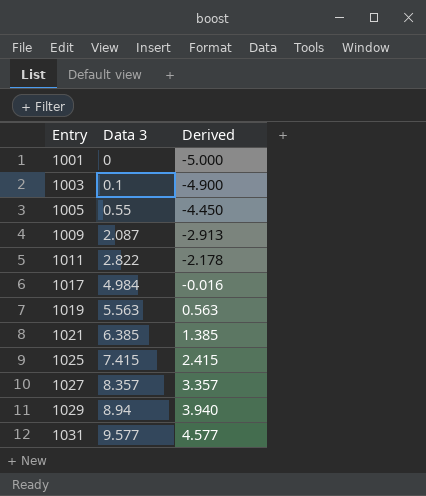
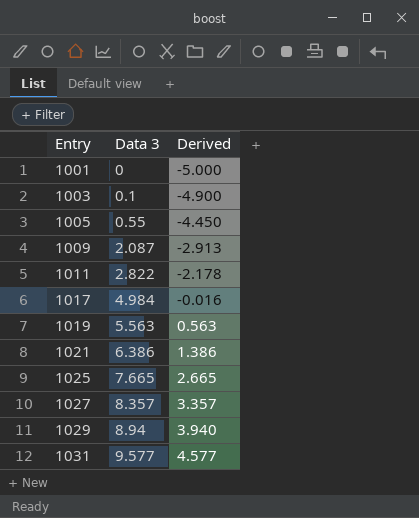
1021 | Data 3: 6.385 -> 6.386
1021 | Derived: 1.385 -> 1.386
1025 | Data 3: 7.415 -> 7.665
1025 | Derived: 2.415 -> 2.665

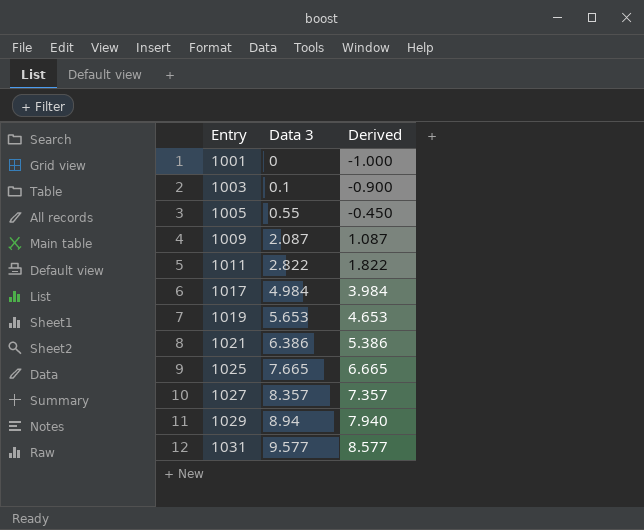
column Derived | formula: [Data 3] - 5 -> [Data 3] - 1
1019 | Data 3: 5.563 -> 5.653

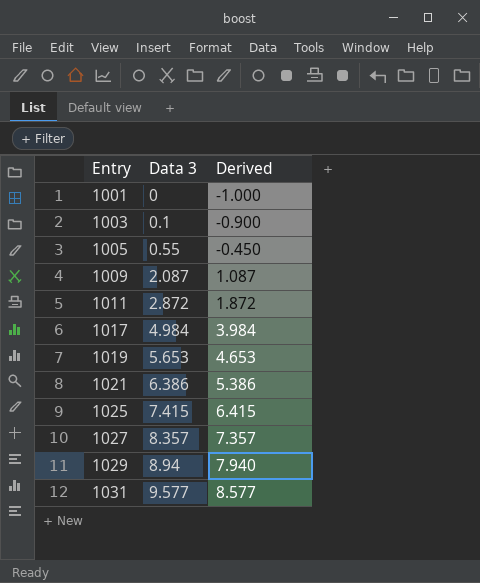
1011 | Data 3: 2.822 -> 2.872
1011 | Derived: 1.822 -> 1.872
1025 | Data 3: 7.665 -> 7.415
1025 | Derived: 6.665 -> 6.415

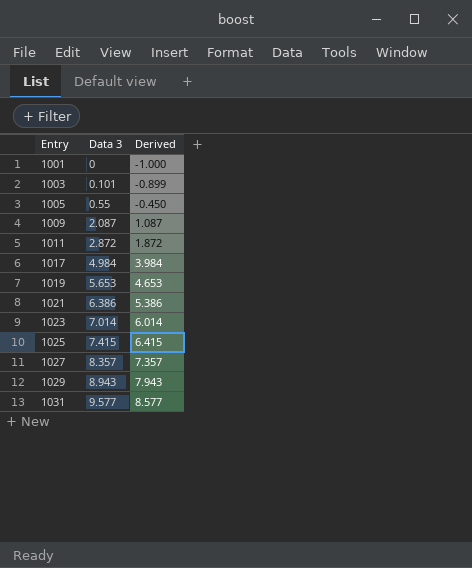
1003 | Data 3: 0.1 -> 0.101
1003 | Derived: -0.900 -> -0.899
row 1023: none -> 7.014 | 6.014
1029 | Data 3: 8.94 -> 8.943
1029 | Derived: 7.940 -> 7.943

